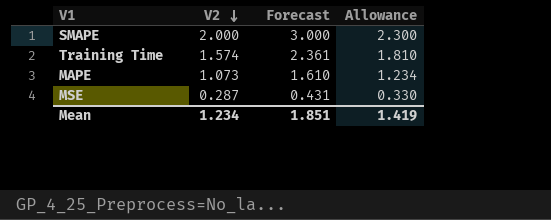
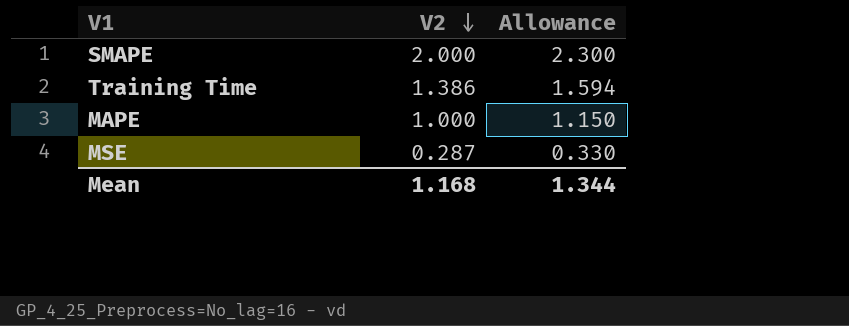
column Forecast | formula: [V2] * 1.5 -> none
Training Time | V2: 1.574 -> 1.386
Training Time | Allowance: 1.810 -> 1.594
MAPE | V2: 1.073 -> 1.000
MAPE | Allowance: 1.234 -> 1.150
Mean | V2: 1.234 -> 1.168
Mean | Allowance: 1.419 -> 1.344

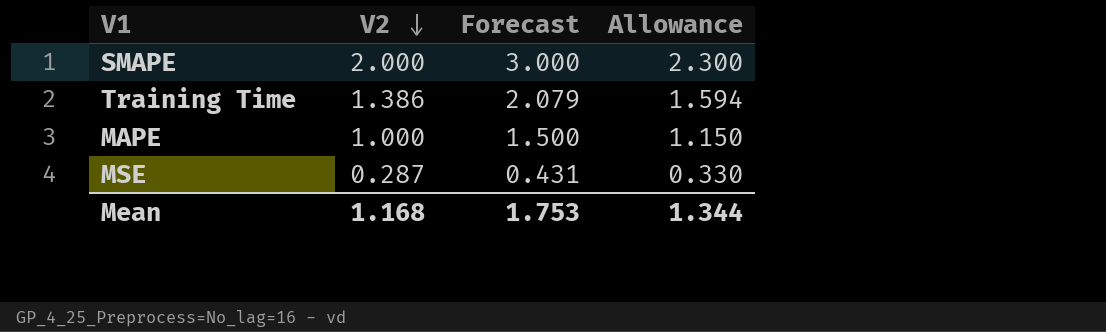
column Forecast | formula: none -> [V2] * 1.5

